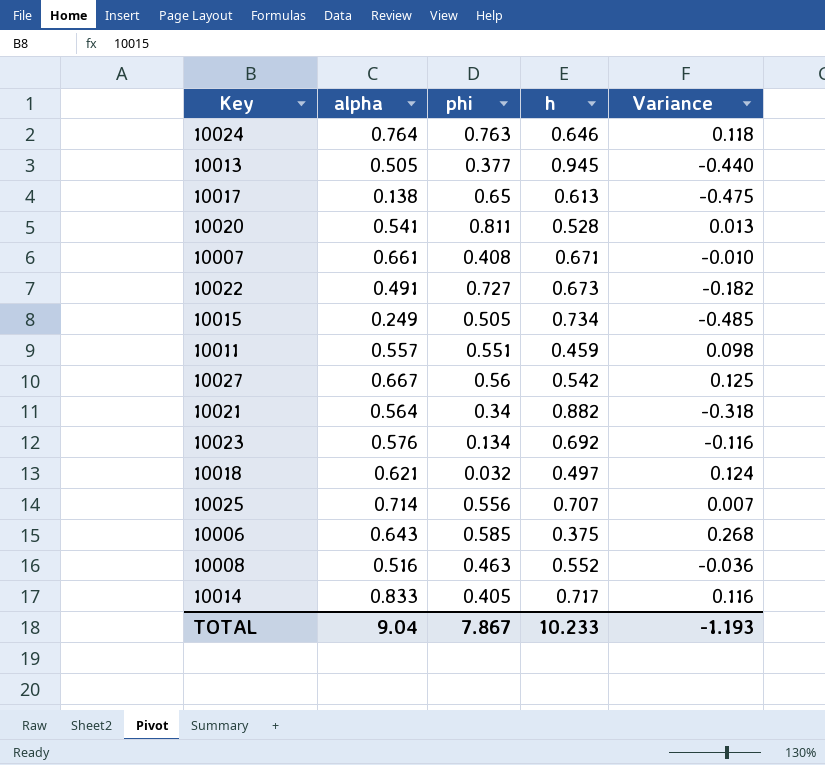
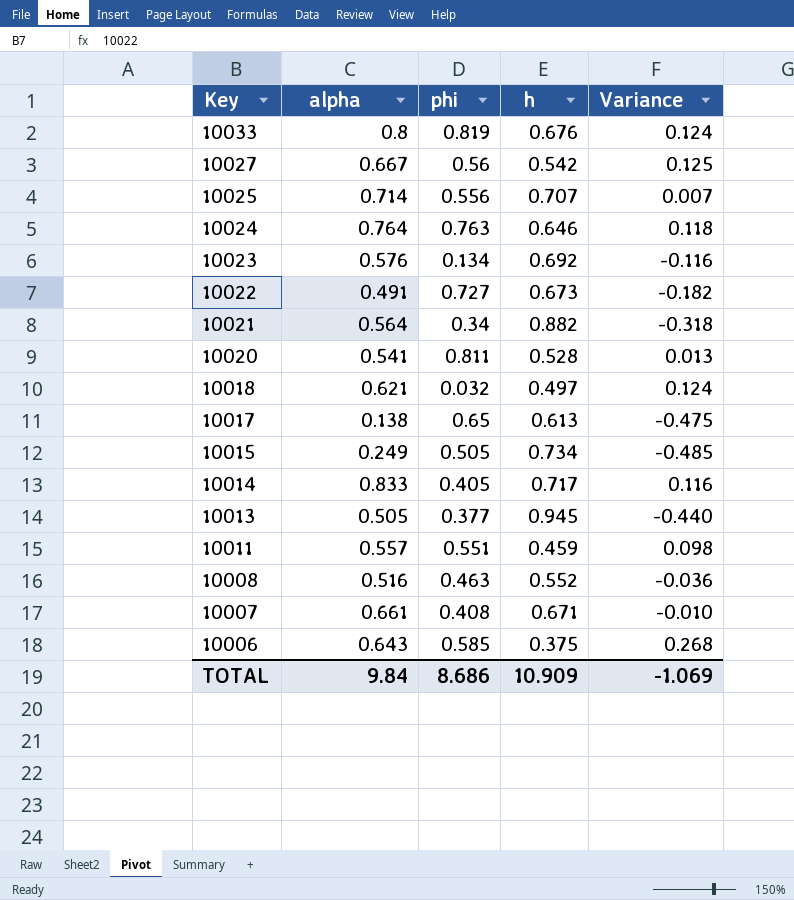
row order: none -> Key descending
row 10033: none -> 0.8 | 0.819 | 0.676 | 0.124
TOTAL | alpha: 9.04 -> 9.84
TOTAL | phi: 7.867 -> 8.686
TOTAL | h: 10.233 -> 10.909
TOTAL | Variance: -1.193 -> -1.069

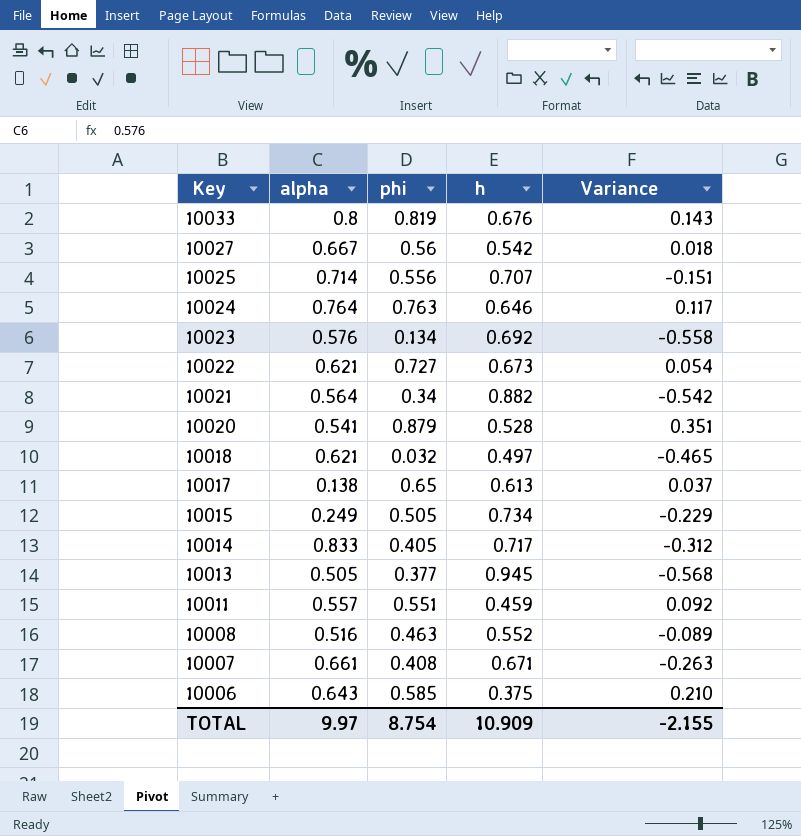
column Variance | formula: [alpha] - [h] -> [phi] - [h]
10022 | alpha: 0.491 -> 0.621
10020 | phi: 0.811 -> 0.879
TOTAL | alpha: 9.84 -> 9.97
TOTAL | phi: 8.686 -> 8.754
TOTAL | Variance: -1.069 -> -2.155

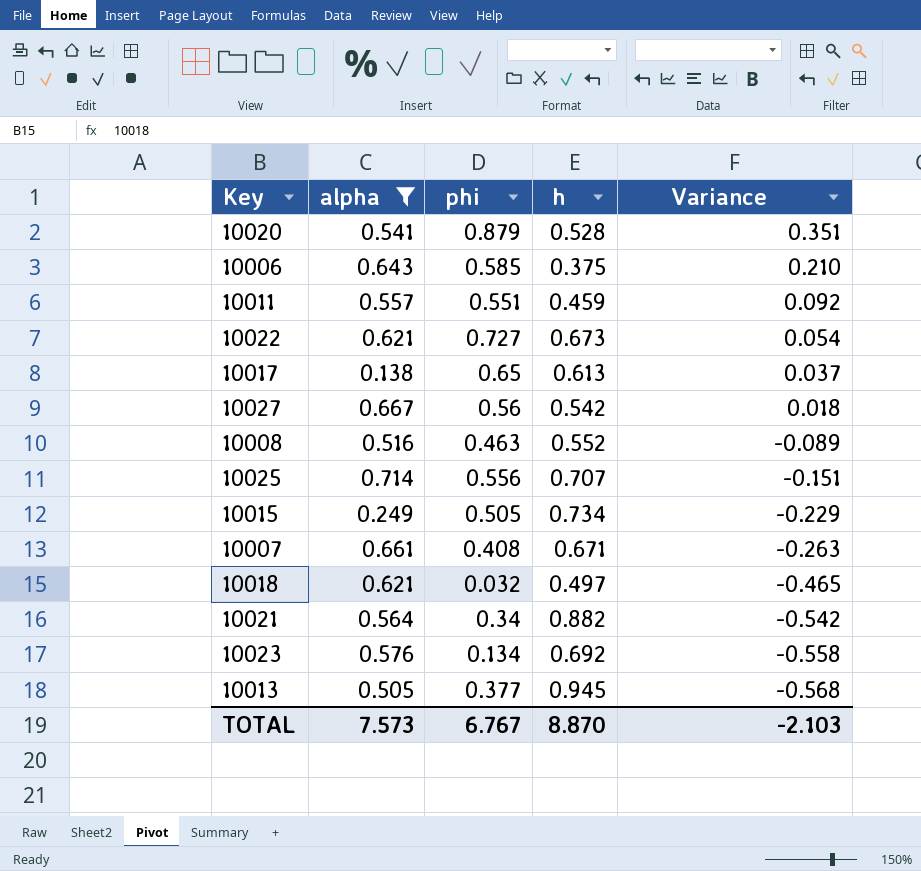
filter: none -> alpha <= 0.714
row order: Key descending -> Variance descending
TOTAL | alpha: 9.97 -> 7.573
TOTAL | phi: 8.754 -> 6.767
TOTAL | h: 10.909 -> 8.870
TOTAL | Variance: -2.155 -> -2.103

